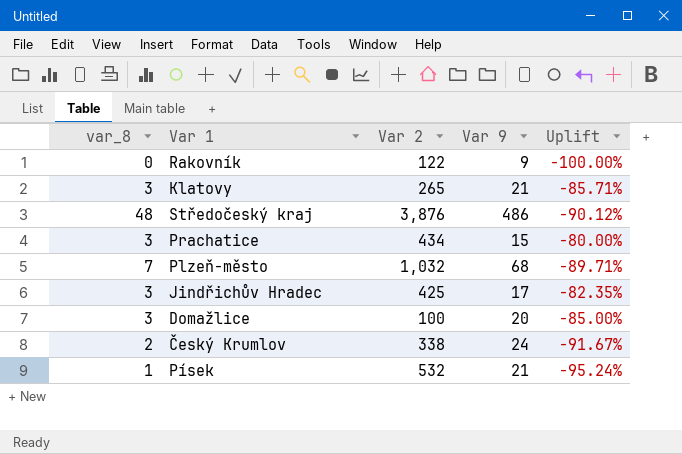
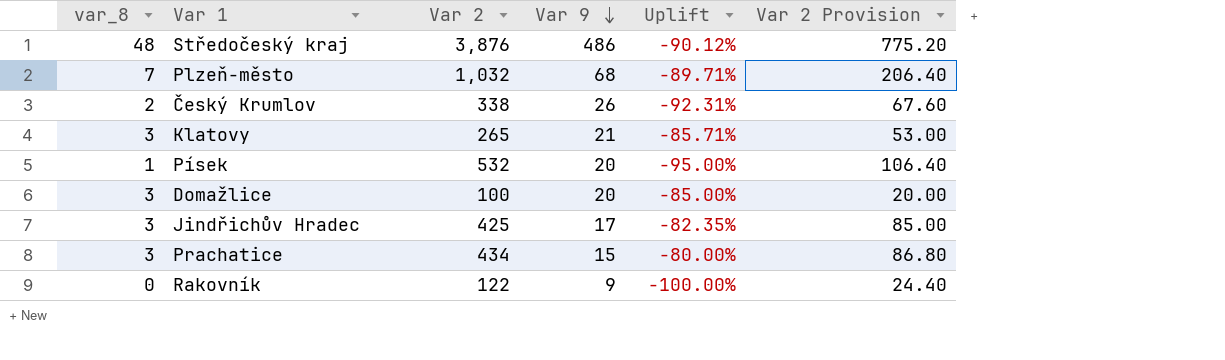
row order: none -> Var 9 descending
column Var 2 Provision | formula: none -> [Var 2] * 0.2
Český Krumlov | Var 9: 24 -> 26
Český Krumlov | Uplift: -91.67% -> -92.31%
Písek | Var 9: 21 -> 20
Písek | Uplift: -95.24% -> -95.00%

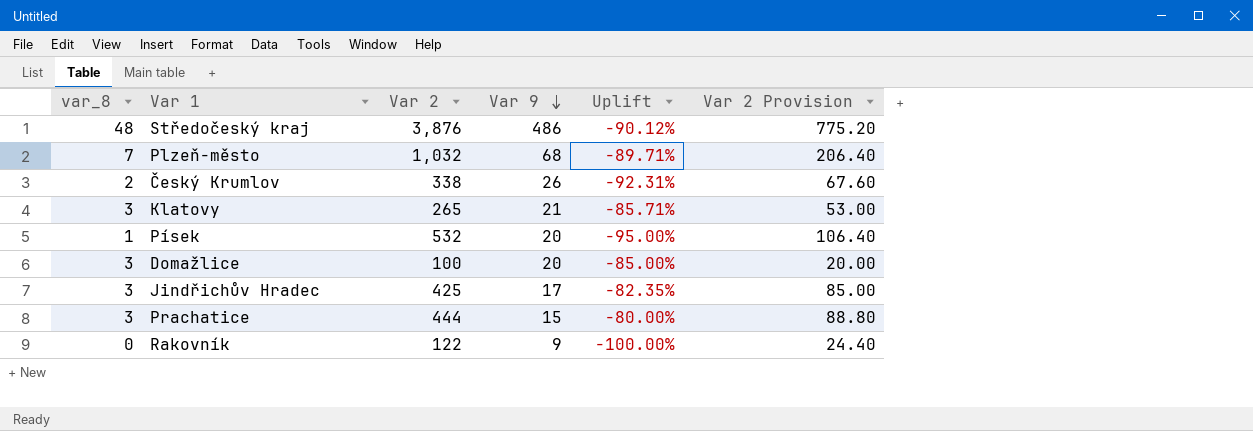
Prachatice | Var 2: 434 -> 444
Prachatice | Var 2 Provision: 86.80 -> 88.80

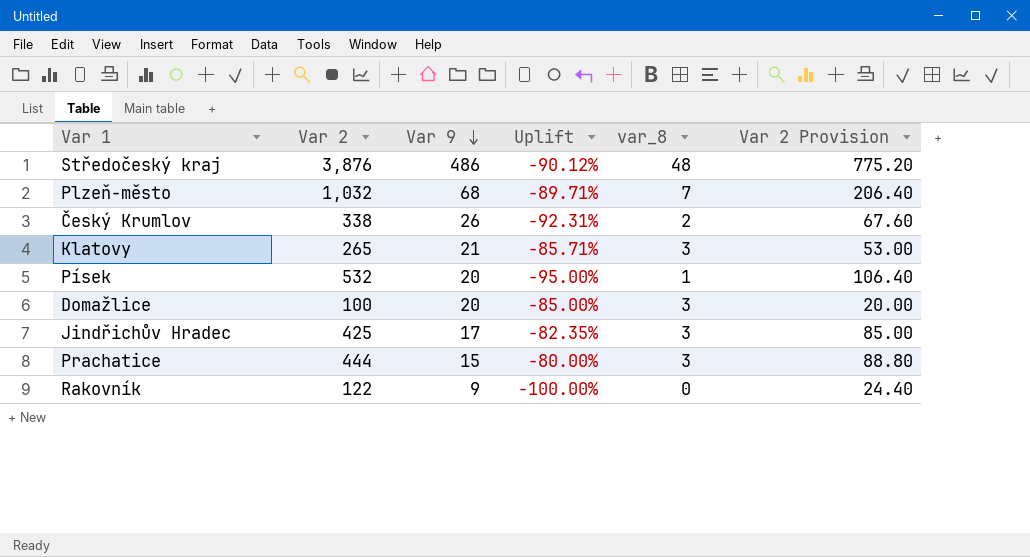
column var_8 | position: 1 -> 5

